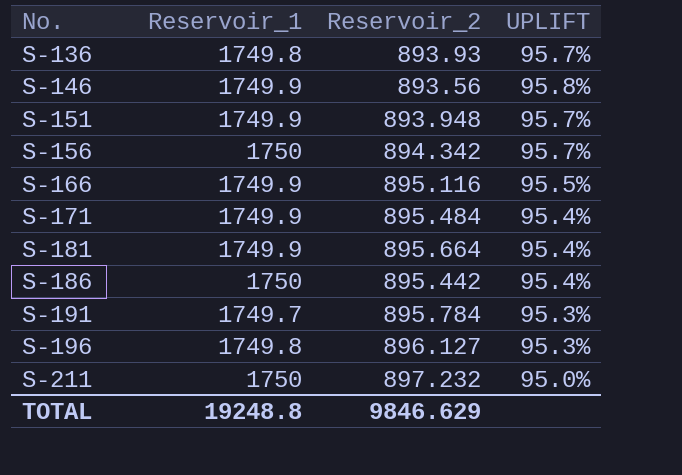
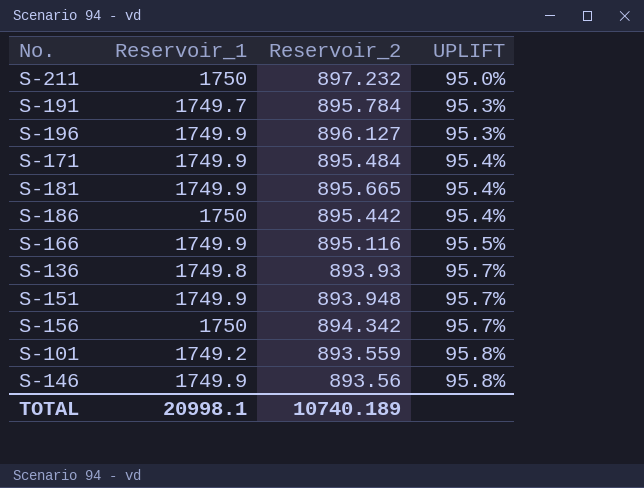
row order: No. ascending -> UPLIFT ascending
S-196 | Reservoir_1: 1749.8 -> 1749.9
S-181 | Reservoir_2: 895.664 -> 895.665
row S-101: none -> 1749.2 | 893.559 | 95.8%
TOTAL | Reservoir_1: 19248.8 -> 20998.1
TOTAL | Reservoir_2: 9846.629 -> 10740.189

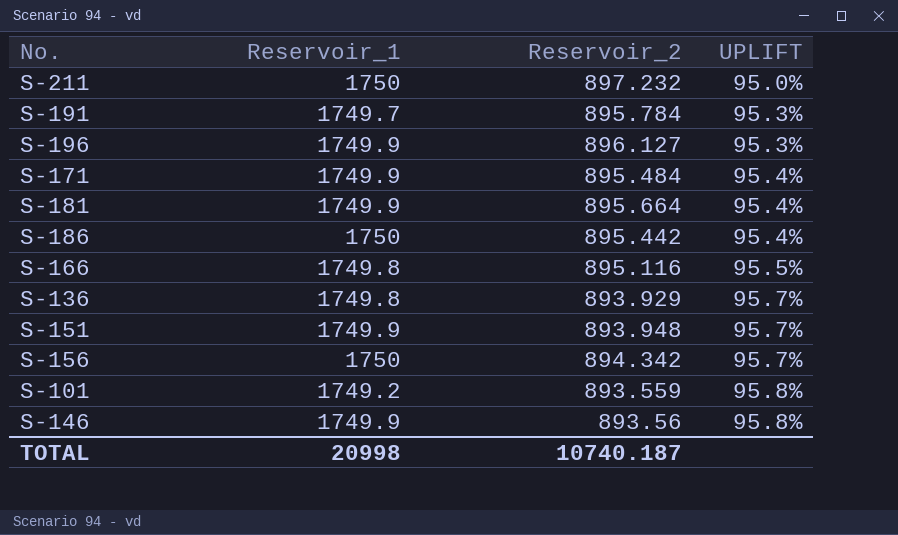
S-181 | Reservoir_2: 895.665 -> 895.664
S-166 | Reservoir_1: 1749.9 -> 1749.8
S-136 | Reservoir_2: 893.93 -> 893.929
TOTAL | Reservoir_1: 20998.1 -> 20998
TOTAL | Reservoir_2: 10740.189 -> 10740.187

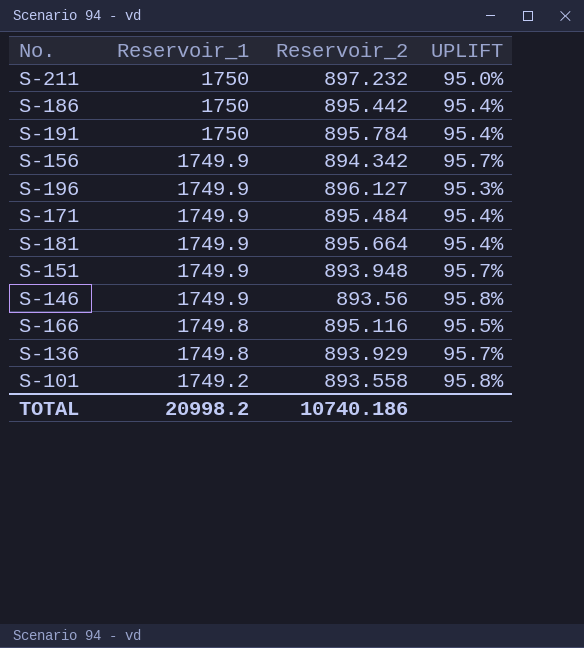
row order: UPLIFT ascending -> Reservoir_1 descending
S-191 | Reservoir_1: 1749.7 -> 1750
S-191 | UPLIFT: 95.3% -> 95.4%
S-156 | Reservoir_1: 1750 -> 1749.9
S-101 | Reservoir_2: 893.559 -> 893.558
TOTAL | Reservoir_1: 20998 -> 20998.2
TOTAL | Reservoir_2: 10740.187 -> 10740.186

